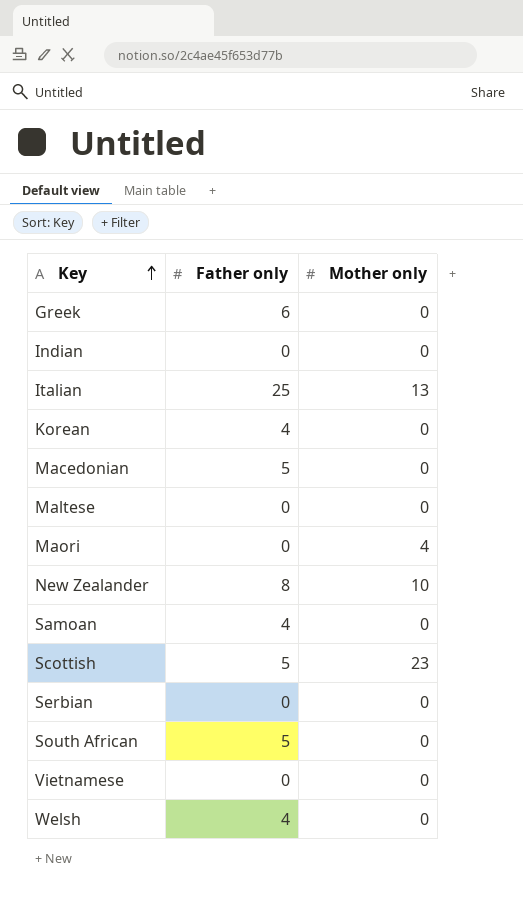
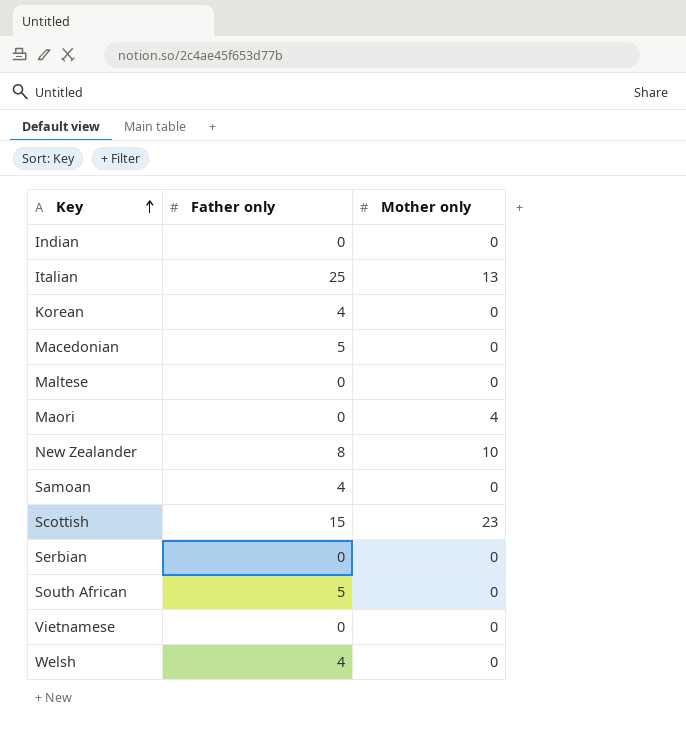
row Greek: 6 | 0 -> none
Scottish | Father only: 5 -> 15

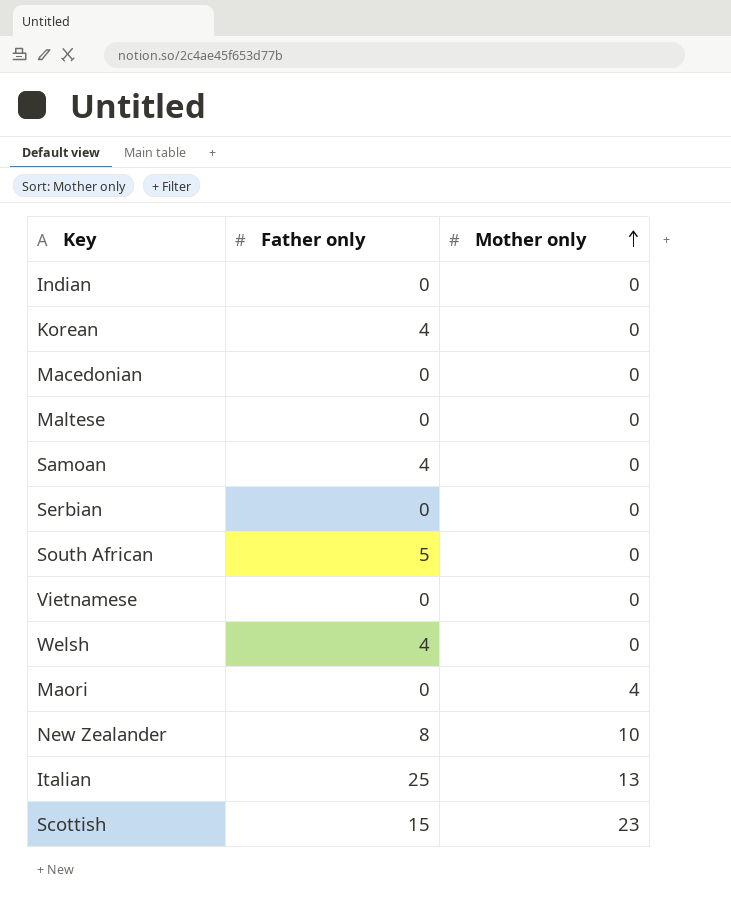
row order: Key ascending -> Mother only ascending
Macedonian | Father only: 5 -> 0

